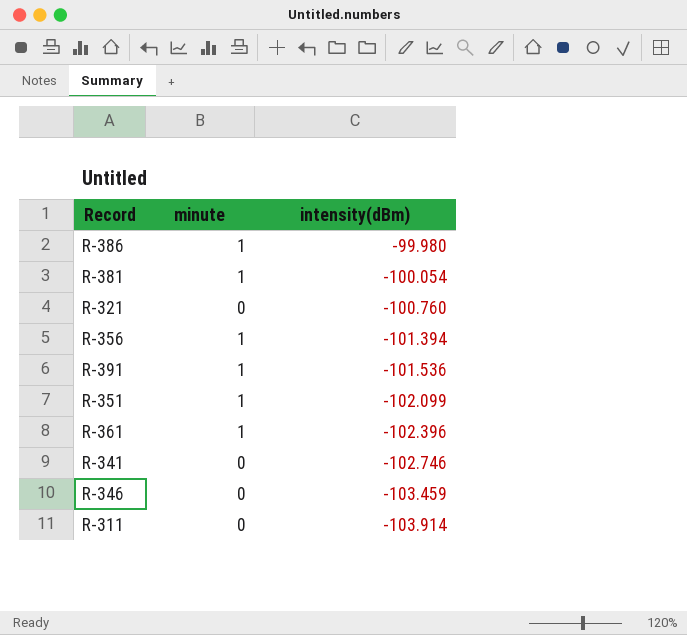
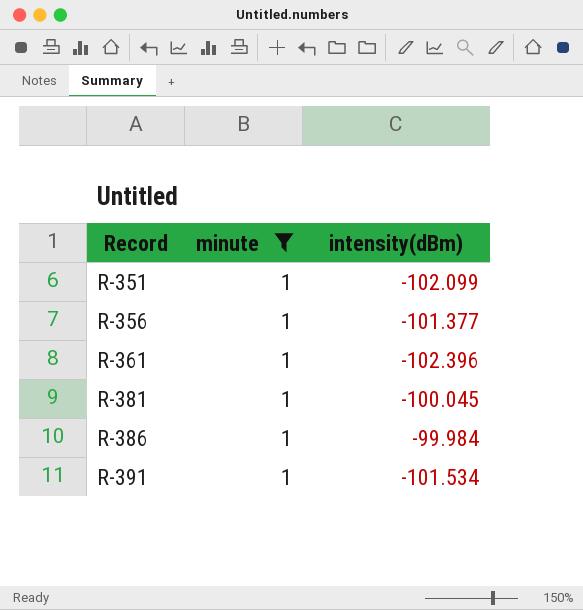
filter: none -> minute = 1
row order: intensity(dBm) descending -> Record ascending
R-356 | intensity(dBm): -101.394 -> -101.377
R-381 | intensity(dBm): -100.054 -> -100.045
R-386 | intensity(dBm): -99.980 -> -99.984
R-391 | intensity(dBm): -101.536 -> -101.534

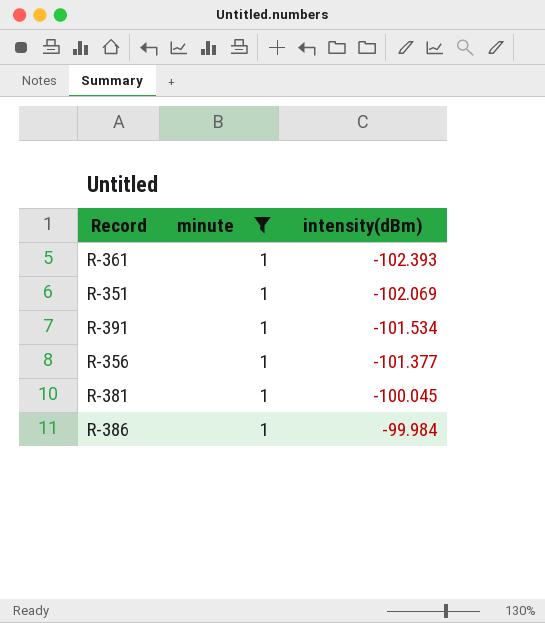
row order: Record ascending -> intensity(dBm) ascending
R-361 | intensity(dBm): -102.396 -> -102.393
R-351 | intensity(dBm): -102.099 -> -102.069

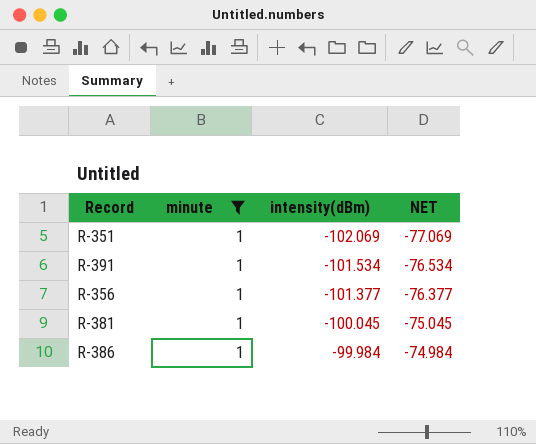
column NET | formula: none -> [intensity(dBm)] + 25
row R-361: 1 | -102.393 -> none

